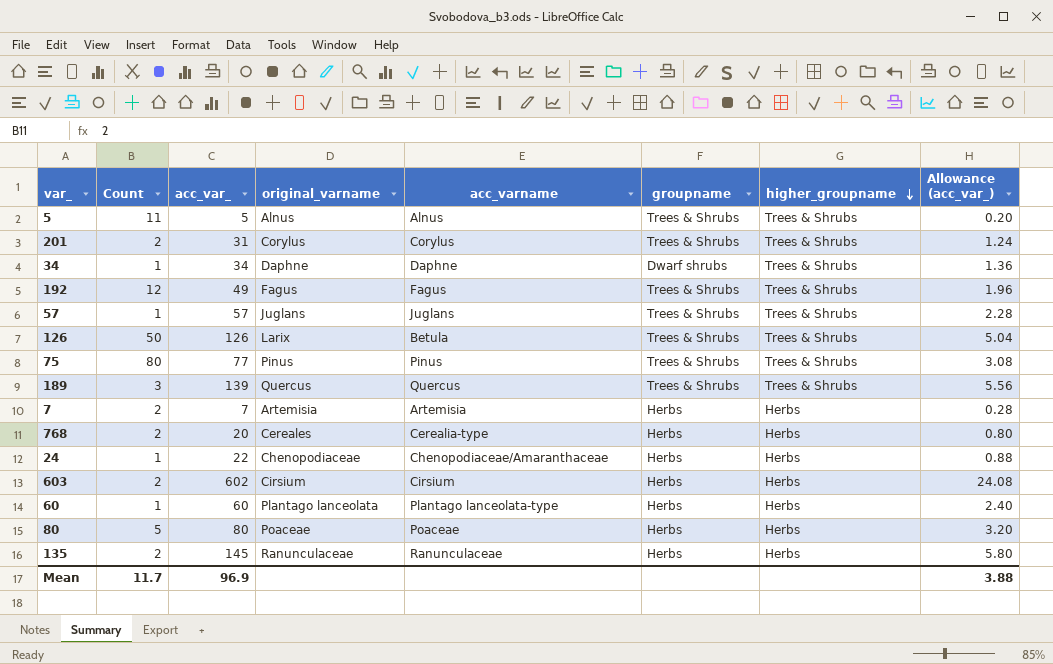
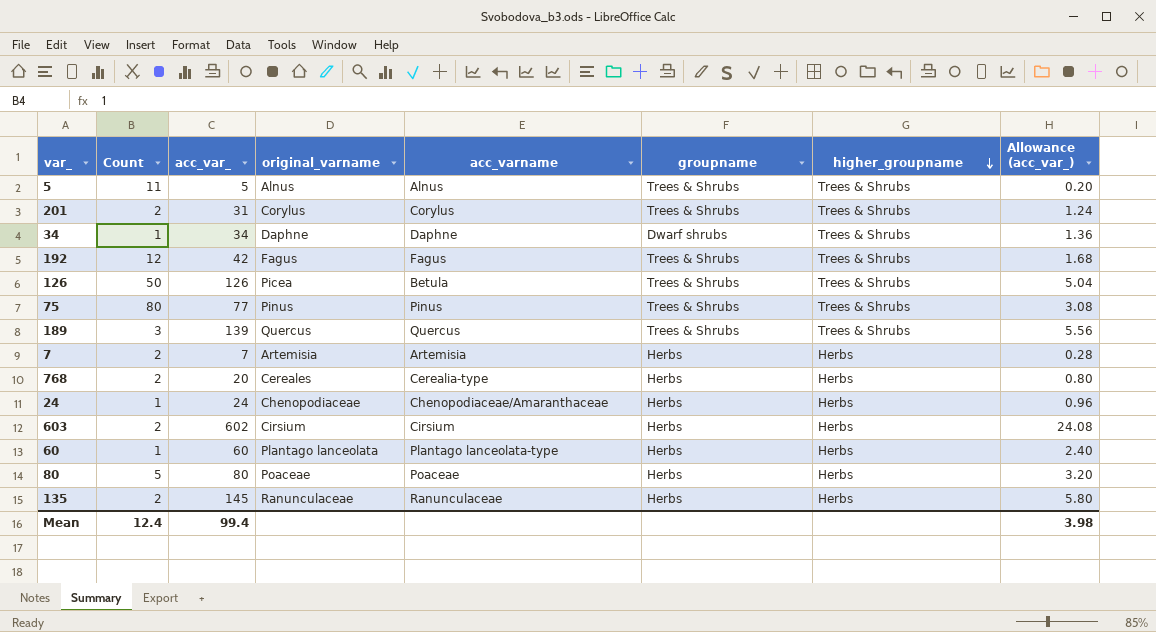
row 57: 1 | 57 | Juglans | Juglans | Trees & Shrubs | Trees & Shrubs | 2.28 -> none
192 | acc_var_: 49 -> 42
192 | Allowance (acc_var_): 1.96 -> 1.68
126 | original_varname: Larix -> Picea
24 | acc_var_: 22 -> 24
24 | Allowance (acc_var_): 0.88 -> 0.96
Mean | Count: 11.7 -> 12.4
Mean | acc_var_: 96.9 -> 99.4
Mean | Allowance (acc_var_): 3.88 -> 3.98

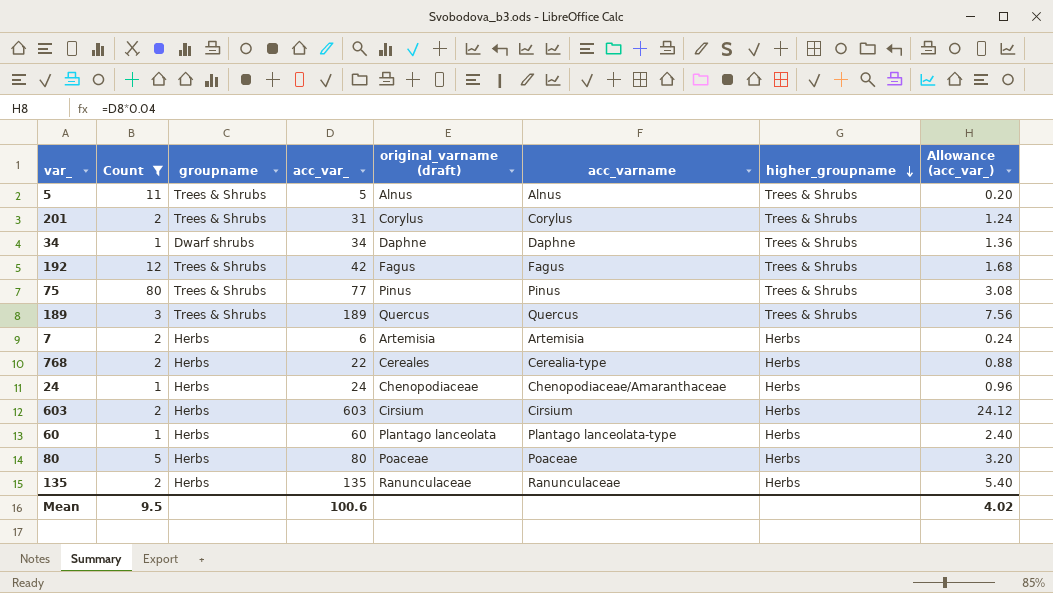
filter: none -> Count != 50
column groupname | position: 6 -> 3
column name: original_varname -> original_varname (draft)
189 | acc_var_: 139 -> 189
189 | Allowance (acc_var_): 5.56 -> 7.56
7 | acc_var_: 7 -> 6
7 | Allowance (acc_var_): 0.28 -> 0.24
768 | acc_var_: 20 -> 22
768 | Allowance (acc_var_): 0.80 -> 0.88
603 | acc_var_: 602 -> 603
603 | Allowance (acc_var_): 24.08 -> 24.12
135 | acc_var_: 145 -> 135
135 | Allowance (acc_var_): 5.80 -> 5.40
Mean | Count: 12.4 -> 9.5
Mean | acc_var_: 99.4 -> 100.6
Mean | Allowance (acc_var_): 3.98 -> 4.02

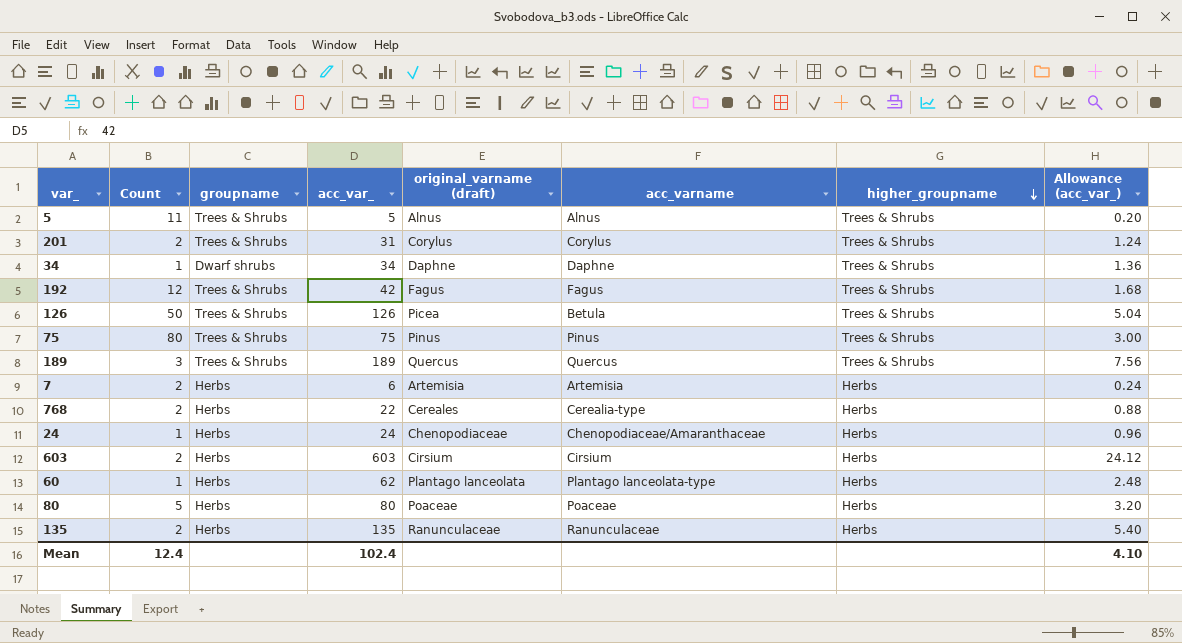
filter: Count != 50 -> none
75 | acc_var_: 77 -> 75
75 | Allowance (acc_var_): 3.08 -> 3.00
60 | acc_var_: 60 -> 62
60 | Allowance (acc_var_): 2.40 -> 2.48
Mean | Count: 9.5 -> 12.4
Mean | acc_var_: 100.6 -> 102.4
Mean | Allowance (acc_var_): 4.02 -> 4.10

